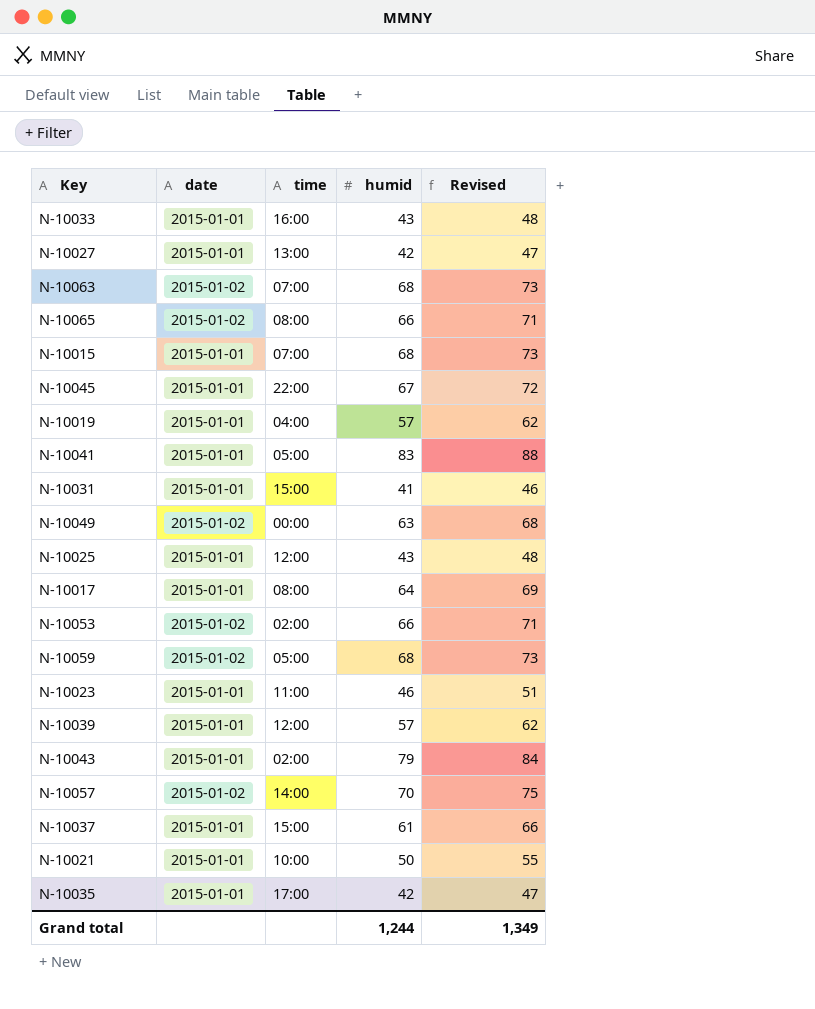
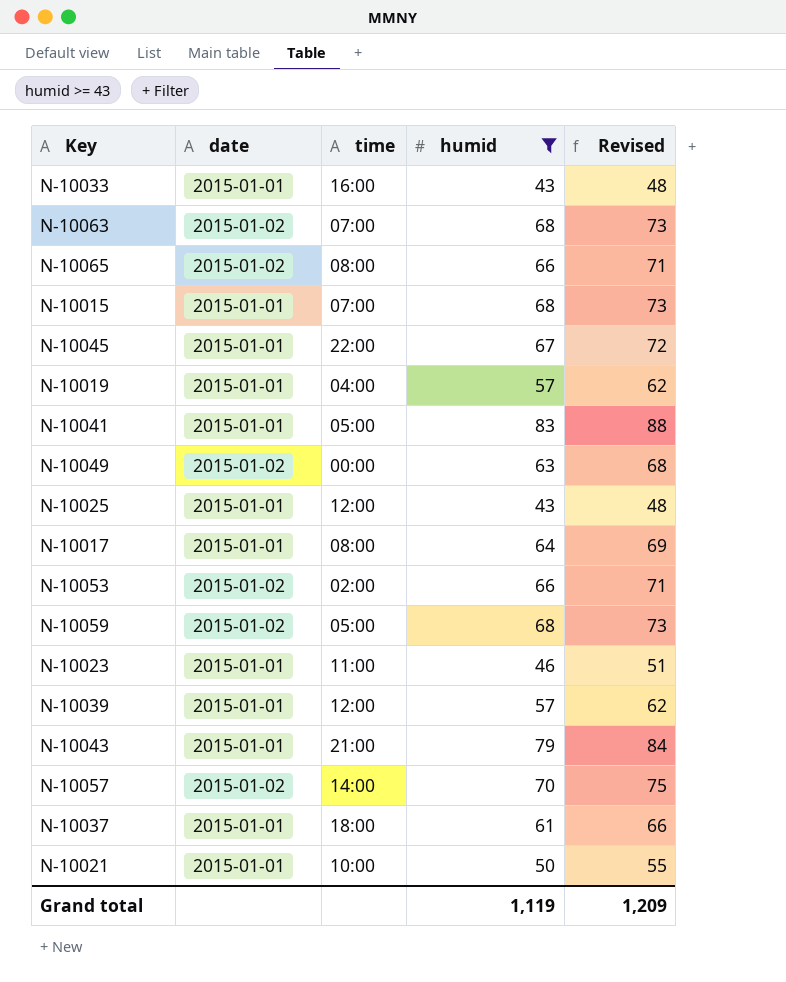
filter: none -> humid >= 43
N-10043 | time: 02:00 -> 21:00
N-10037 | time: 15:00 -> 18:00
Grand total | humid: 1,244 -> 1,119
Grand total | Revised: 1,349 -> 1,209

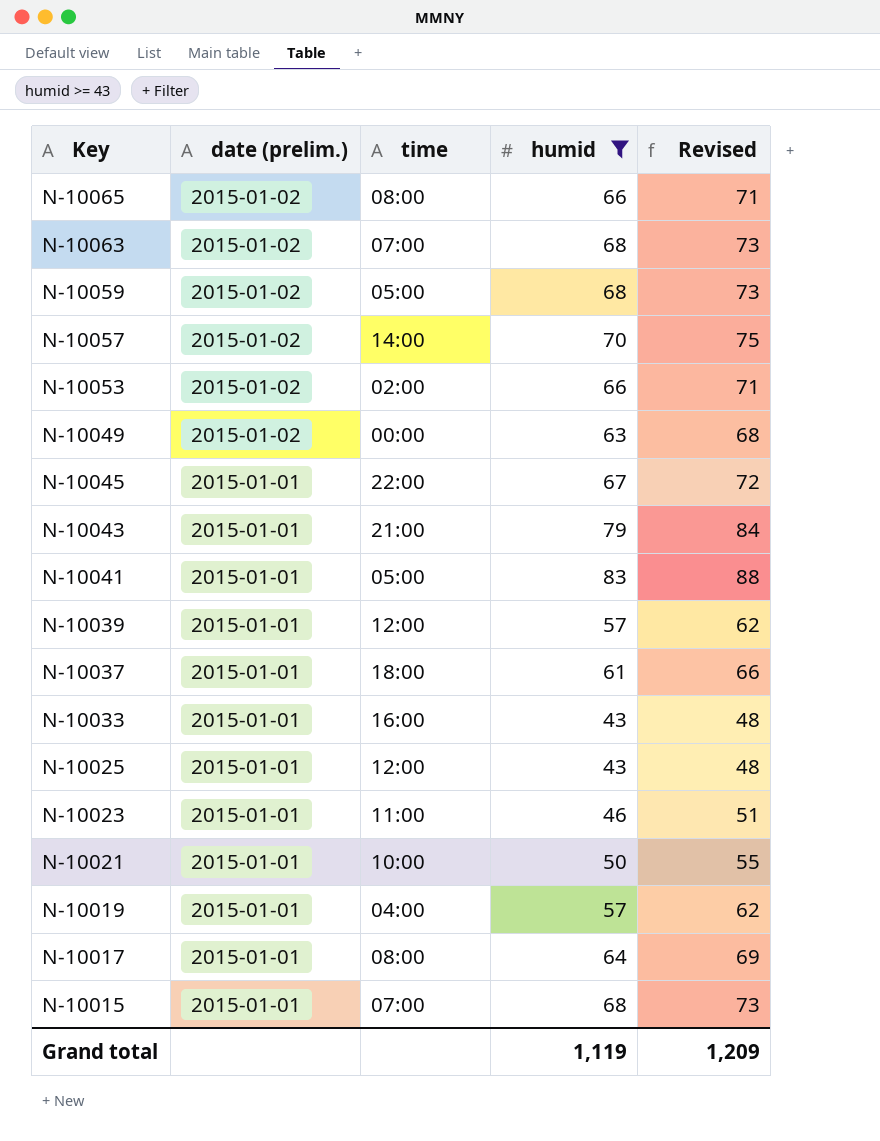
row order: none -> Key descending
column name: date -> date (prelim.)

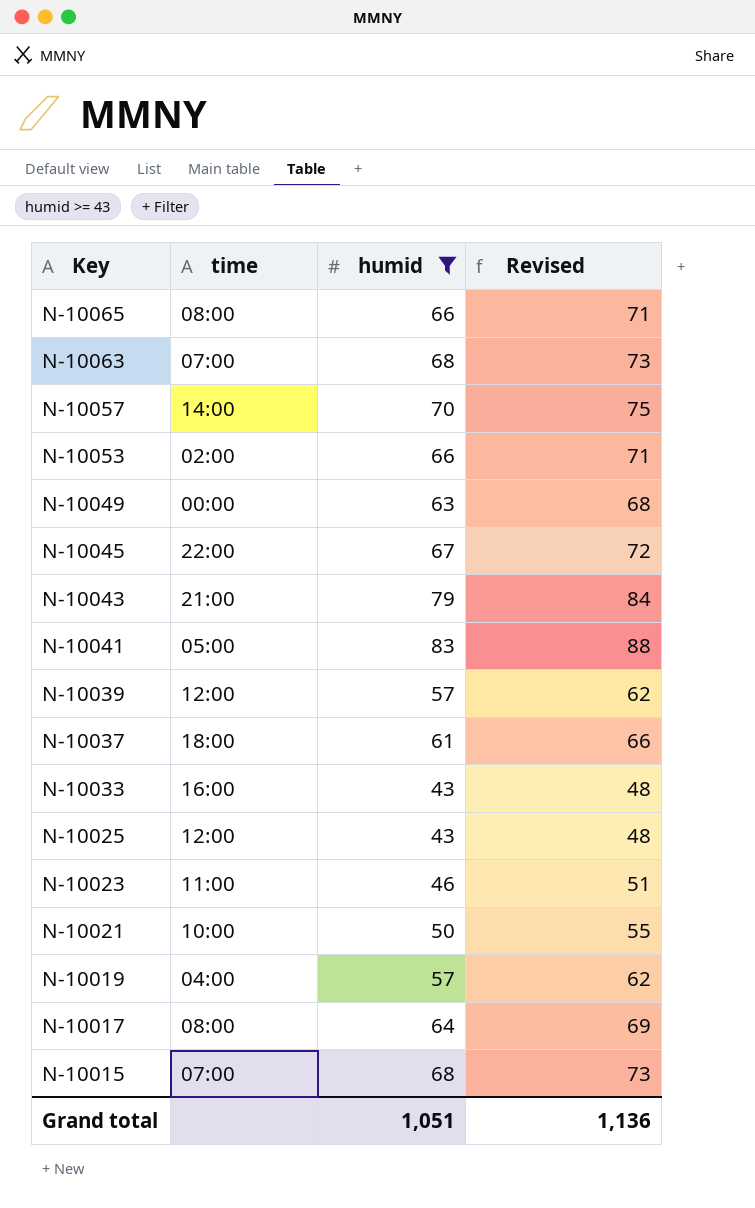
column date (prelim.) | position: 2 -> none
row N-10059: 2015-01-02 | 05:00 | 68 | 73 -> none
Grand total | humid: 1,119 -> 1,051
Grand total | Revised: 1,209 -> 1,136

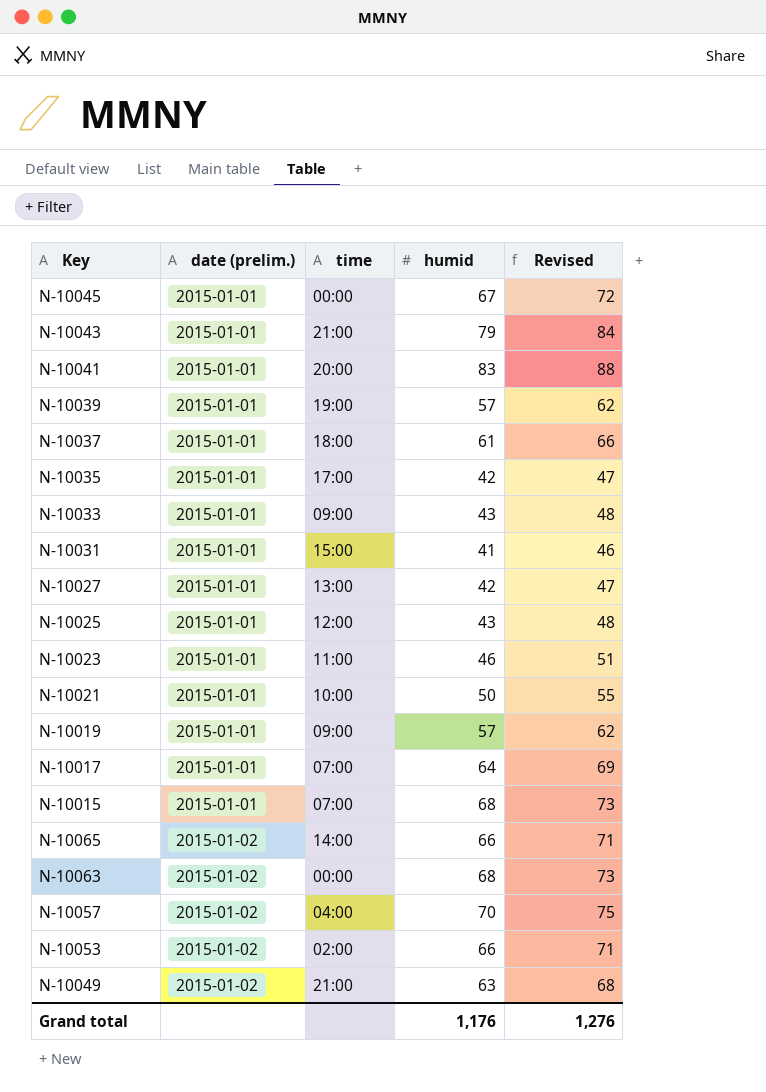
filter: humid >= 43 -> none
row order: Key descending -> date (prelim.) ascending
column date (prelim.) | position: none -> 2
N-10045 | time: 22:00 -> 00:00
N-10041 | time: 05:00 -> 20:00
N-10039 | time: 12:00 -> 19:00
N-10033 | time: 16:00 -> 09:00
N-10019 | time: 04:00 -> 09:00
N-10017 | time: 08:00 -> 07:00
N-10065 | time: 08:00 -> 14:00
N-10063 | time: 07:00 -> 00:00
N-10057 | time: 14:00 -> 04:00
N-10049 | time: 00:00 -> 21:00
Grand total | humid: 1,051 -> 1,176
Grand total | Revised: 1,136 -> 1,276

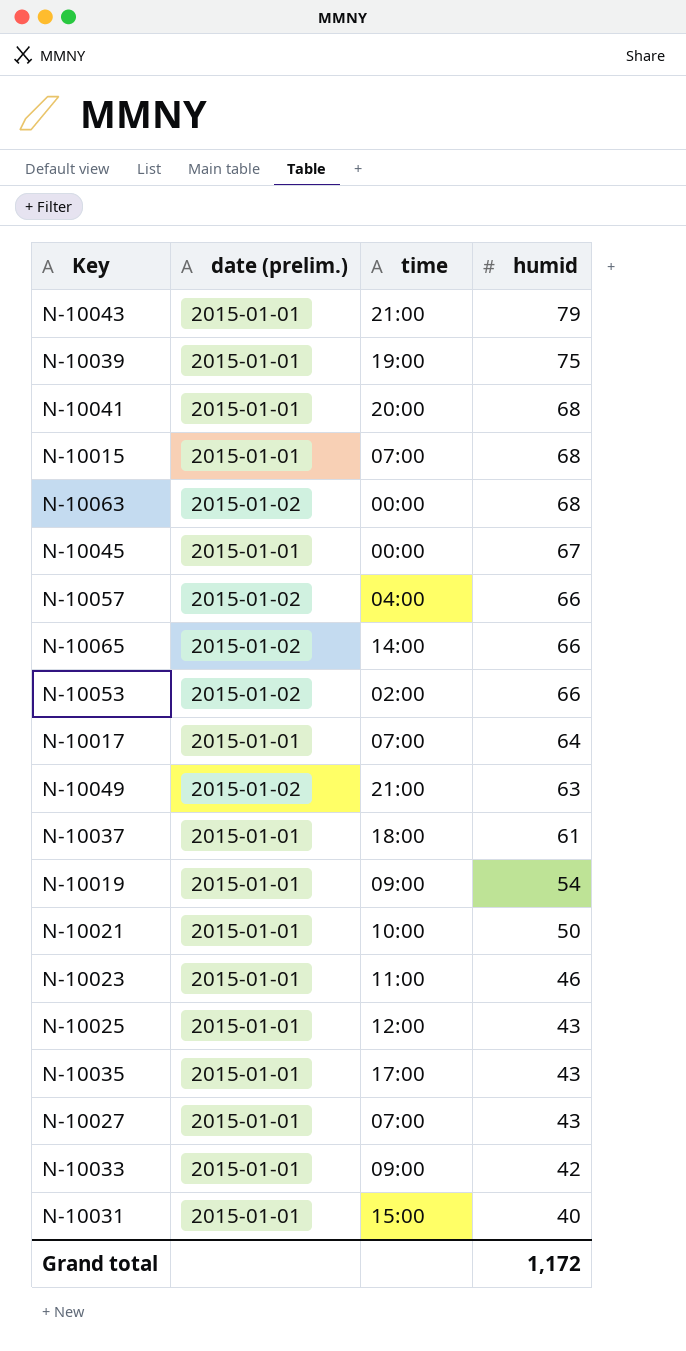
row order: date (prelim.) ascending -> humid descending
column Revised | formula: [humid] + 5 -> none
N-10039 | humid: 57 -> 75
N-10041 | humid: 83 -> 68
N-10057 | humid: 70 -> 66
N-10019 | humid: 57 -> 54
N-10035 | humid: 42 -> 43
N-10027 | time: 13:00 -> 07:00
N-10027 | humid: 42 -> 43
N-10033 | humid: 43 -> 42
N-10031 | humid: 41 -> 40
Grand total | humid: 1,176 -> 1,172

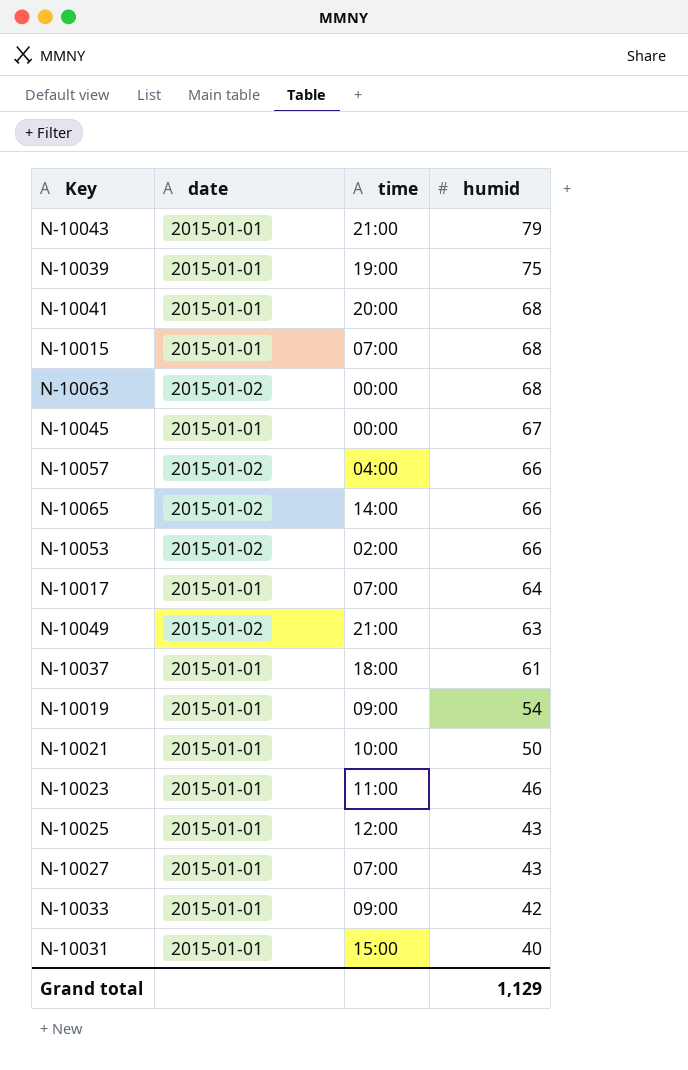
column name: date (prelim.) -> date
row N-10035: 2015-01-01 | 17:00 | 43 -> none
Grand total | humid: 1,172 -> 1,129

